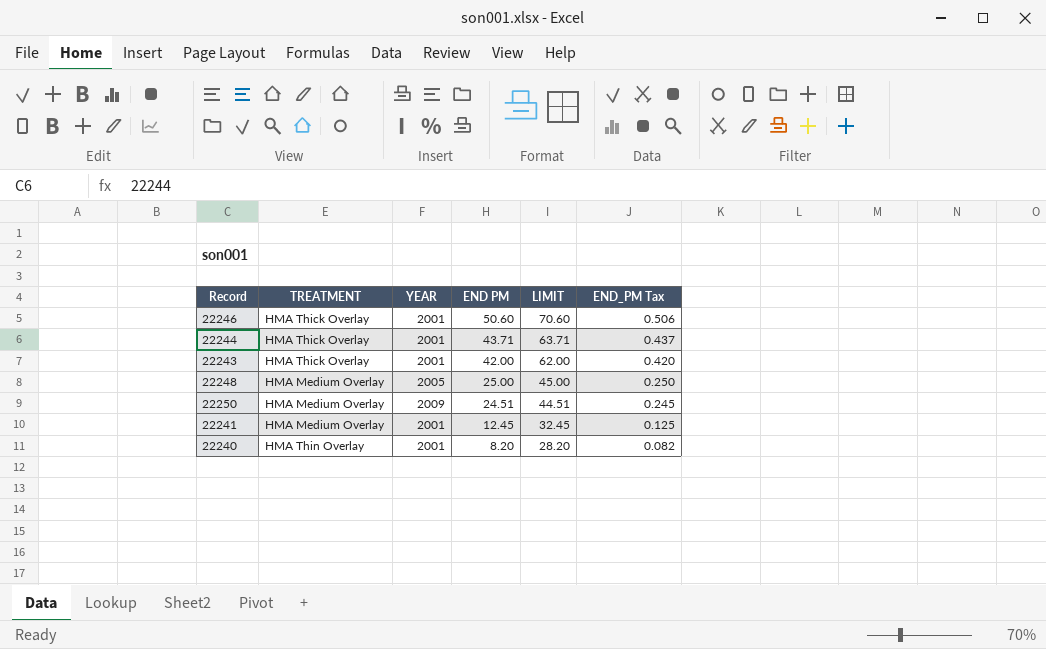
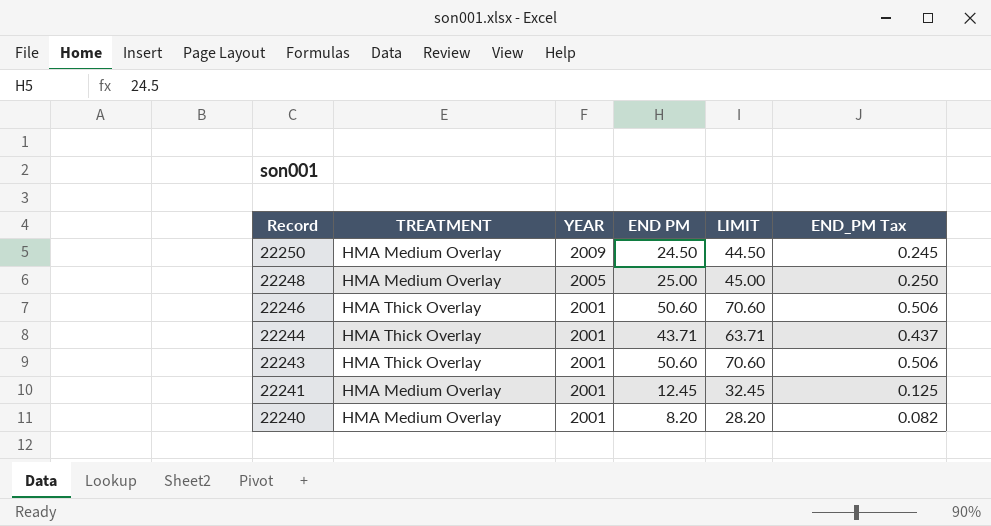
row order: END PM descending -> Record descending
22250 | END PM: 24.51 -> 24.50
22250 | LIMIT: 44.51 -> 44.50
22243 | END PM: 42.00 -> 50.60
22243 | LIMIT: 62.00 -> 70.60
22243 | END_PM Tax: 0.420 -> 0.506
22240 | TREATMENT: HMA Thin Overlay -> HMA Medium Overlay

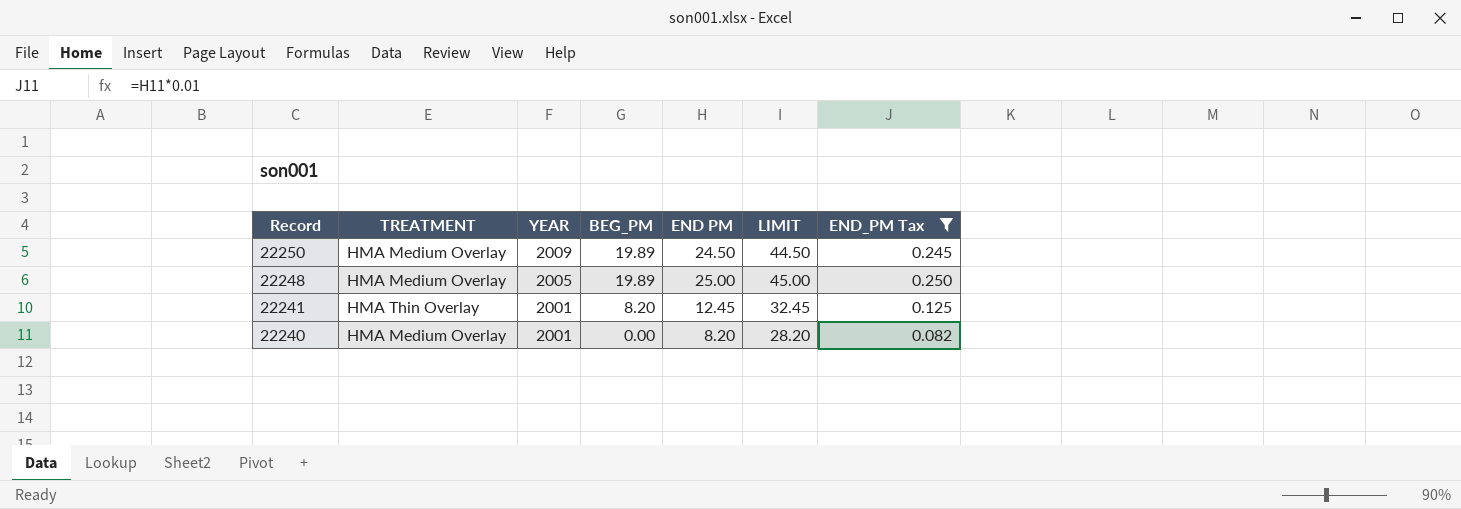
filter: none -> END_PM Tax <= 0.250
column BEG_PM | position: none -> 4
22241 | TREATMENT: HMA Medium Overlay -> HMA Thin Overlay

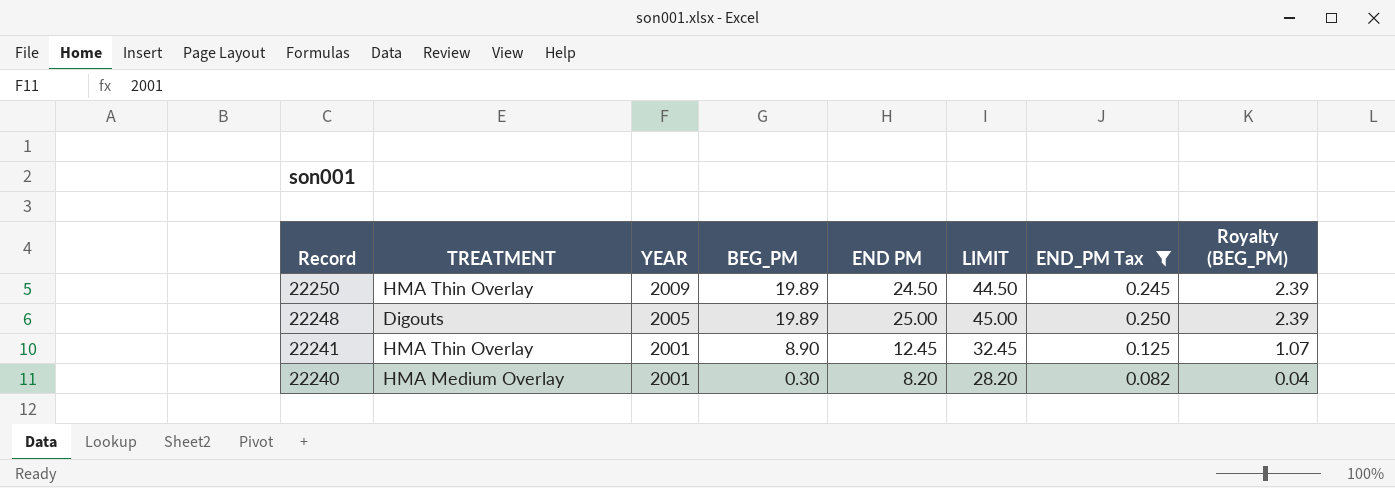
column Royalty (BEG_PM) | formula: none -> [BEG_PM] * 0.12
22250 | TREATMENT: HMA Medium Overlay -> HMA Thin Overlay
22248 | TREATMENT: HMA Medium Overlay -> Digouts
22241 | BEG_PM: 8.20 -> 8.90
22240 | BEG_PM: 0.00 -> 0.30

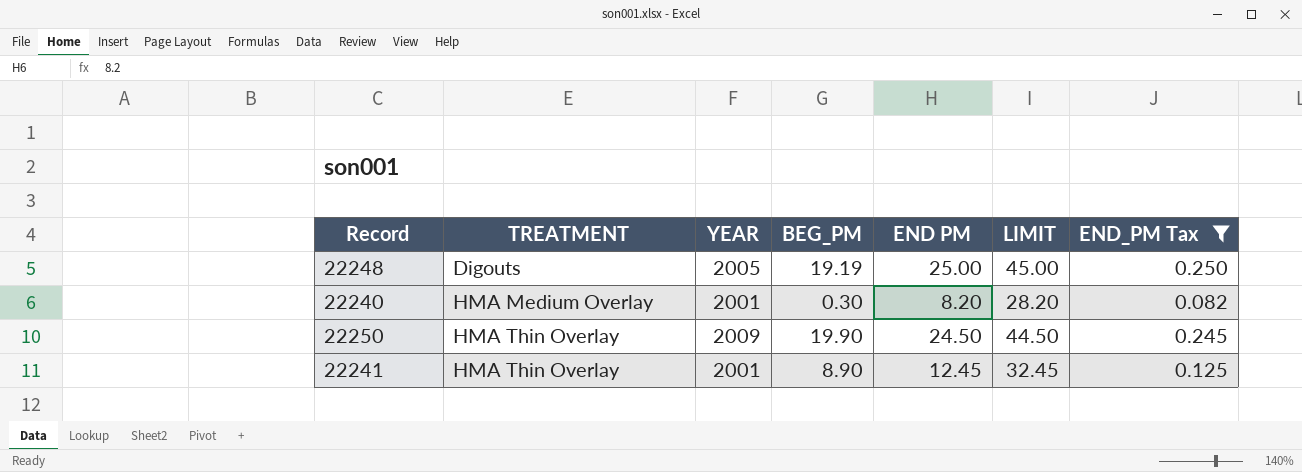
row order: Record descending -> TREATMENT ascending
column Royalty (BEG_PM) | formula: [BEG_PM] * 0.12 -> none
22248 | BEG_PM: 19.89 -> 19.19
22250 | BEG_PM: 19.89 -> 19.90

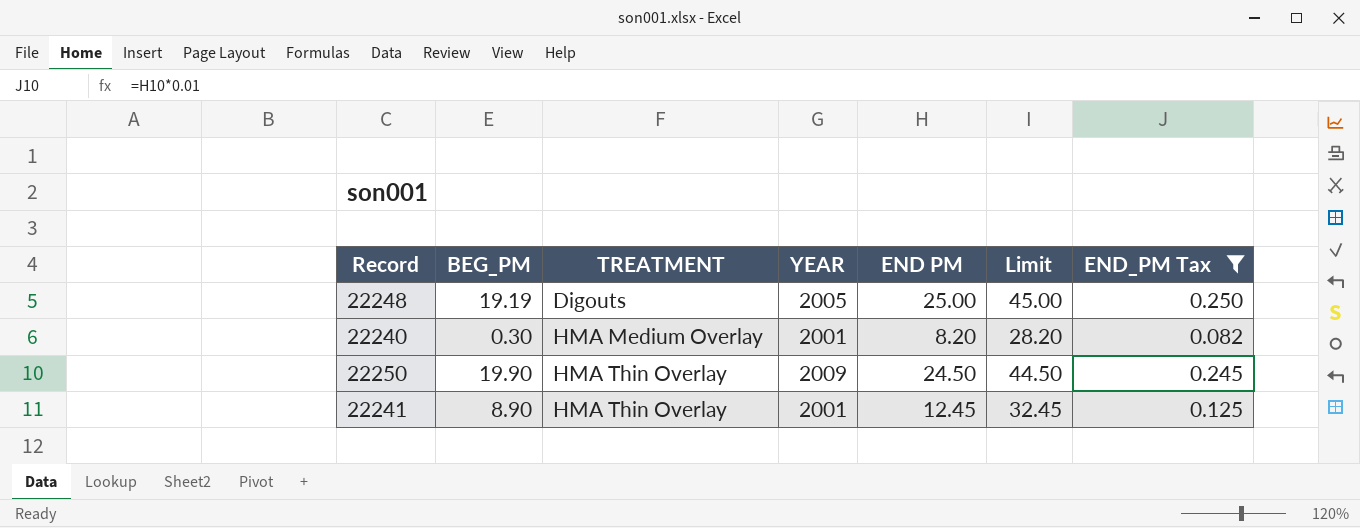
column BEG_PM | position: 4 -> 2
column name: LIMIT -> Limit

